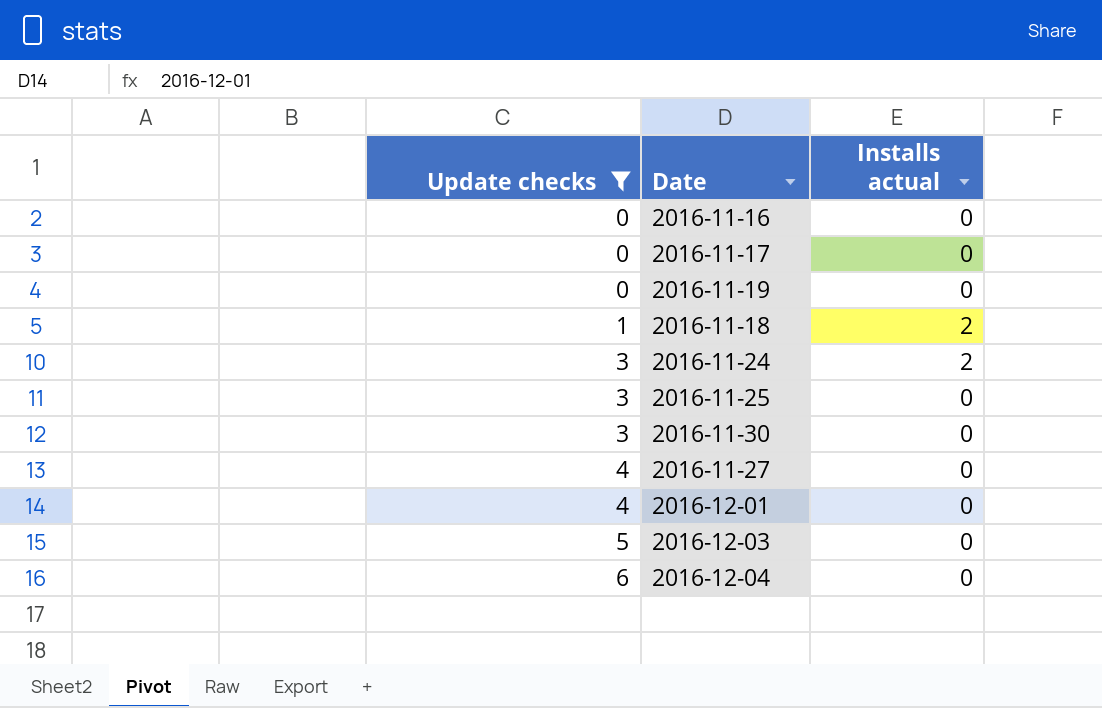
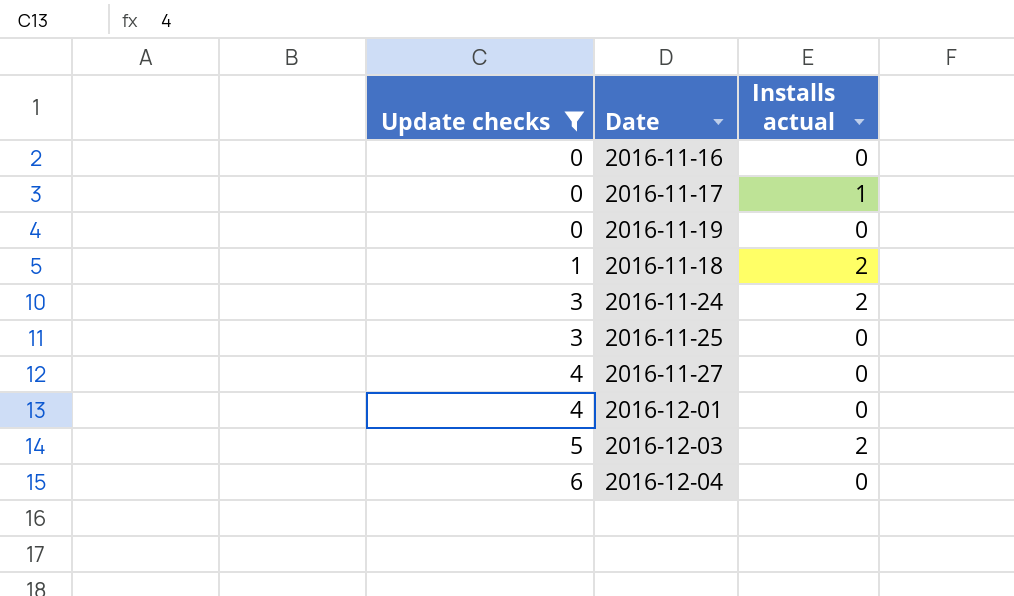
row 2016-11-30: 3 | 0 -> none
2016-11-17 | Installs actual: 0 -> 1
2016-12-03 | Installs actual: 0 -> 2

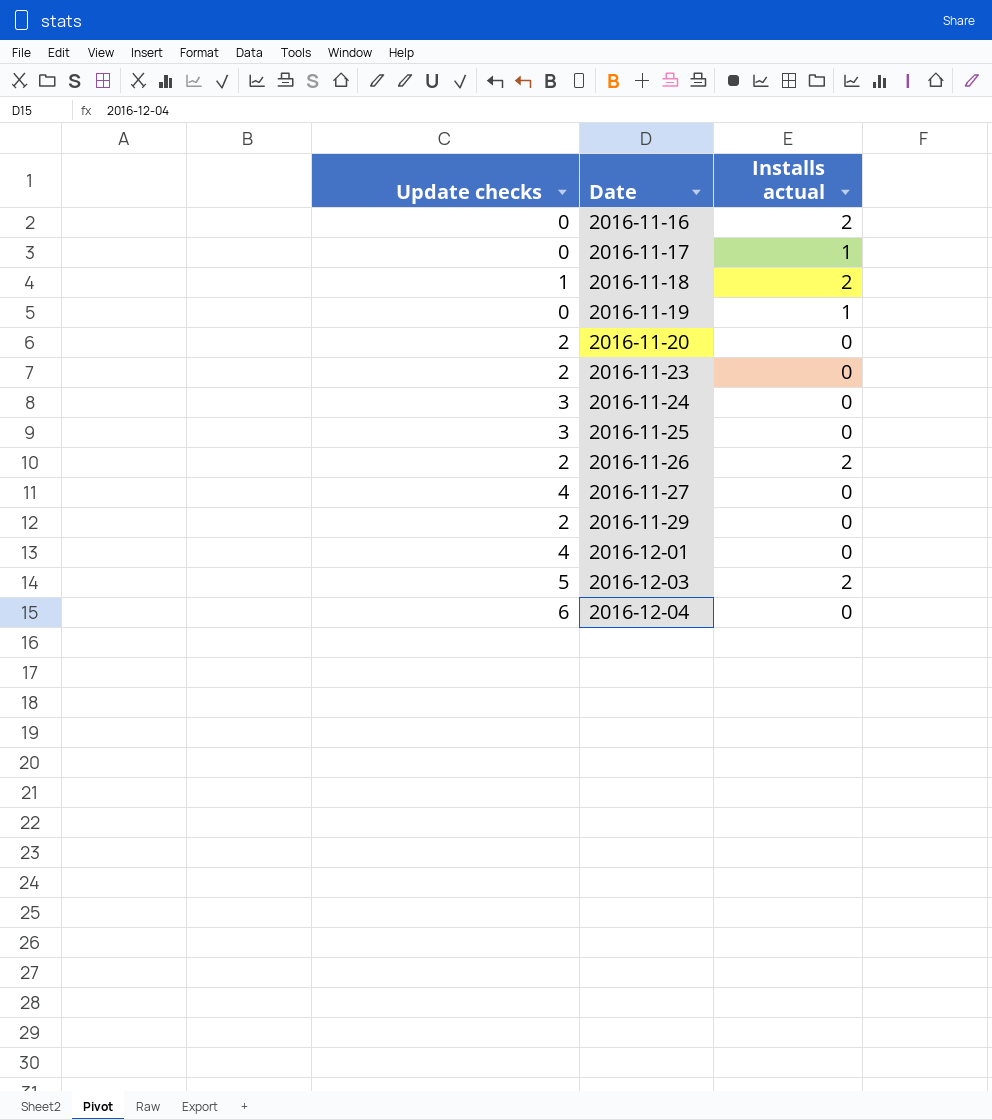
filter: Update checks != 2 -> none
row order: Update checks ascending -> Date ascending
2016-11-16 | Installs actual: 0 -> 2
2016-11-19 | Installs actual: 0 -> 1
2016-11-24 | Installs actual: 2 -> 0

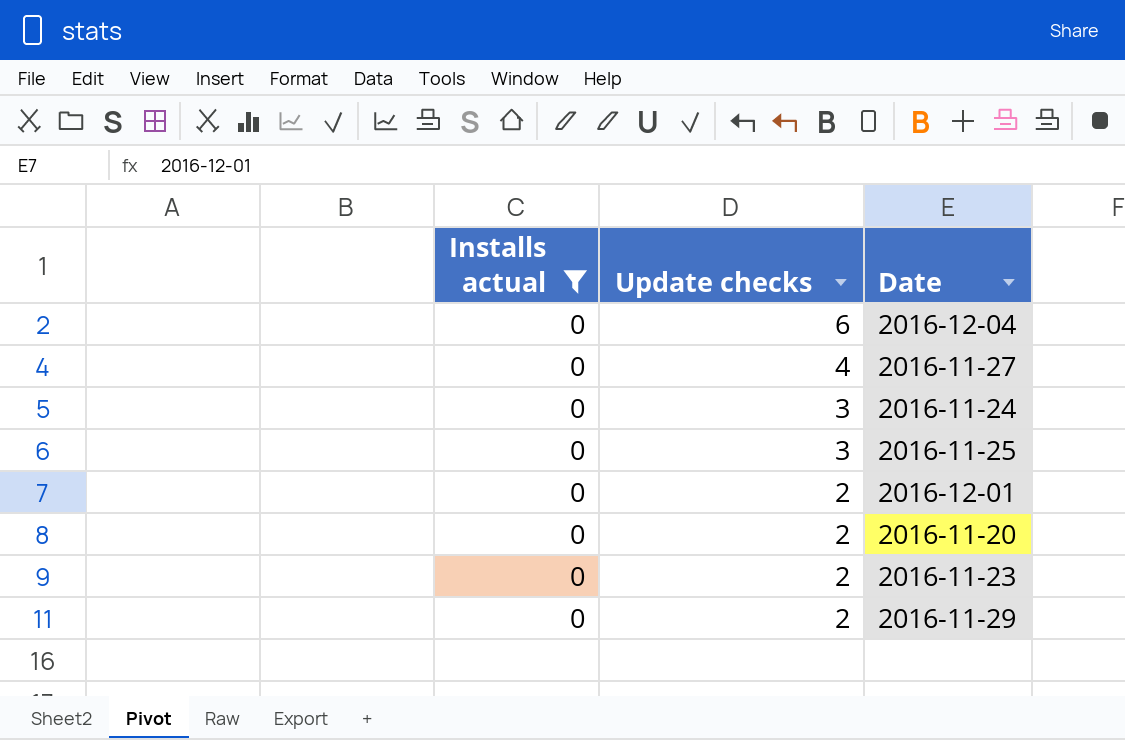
filter: none -> Installs actual = 0
row order: Date ascending -> Update checks descending
column Installs actual | position: 3 -> 1
2016-12-01 | Update checks: 4 -> 2

